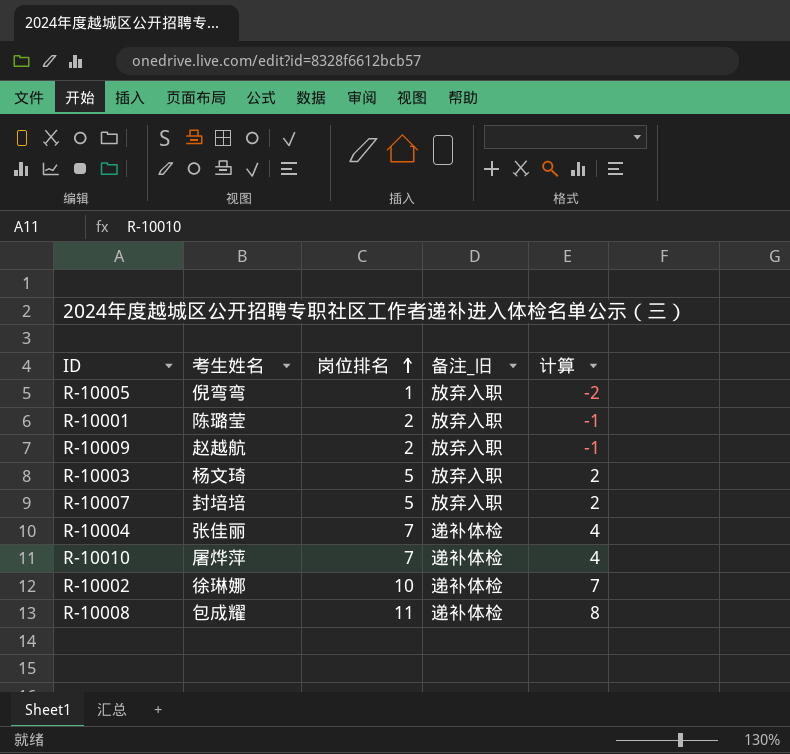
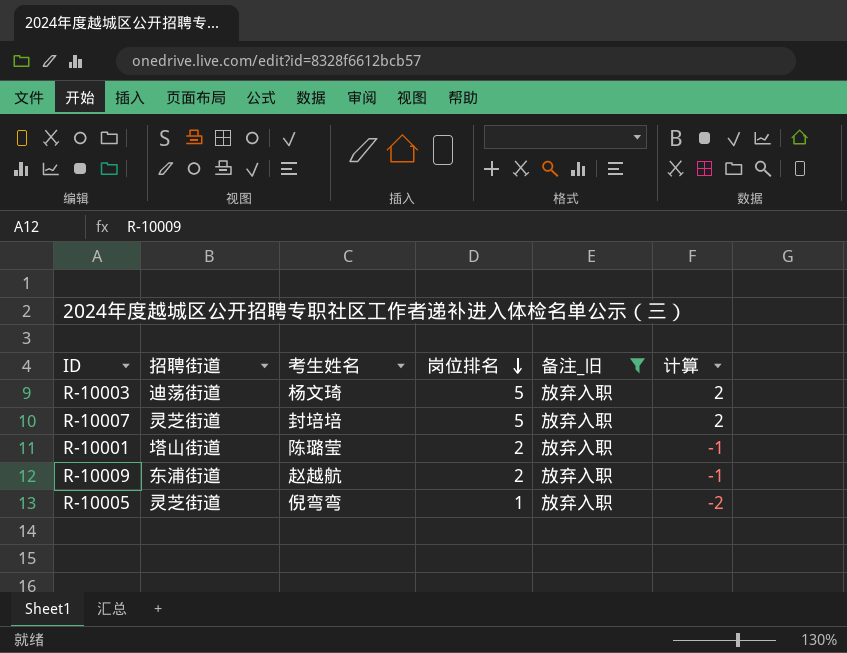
filter: none -> 备注_旧 = 放弃入职
row order: 岗位排名 ascending -> 岗位排名 descending
column 招聘街道 | position: none -> 2

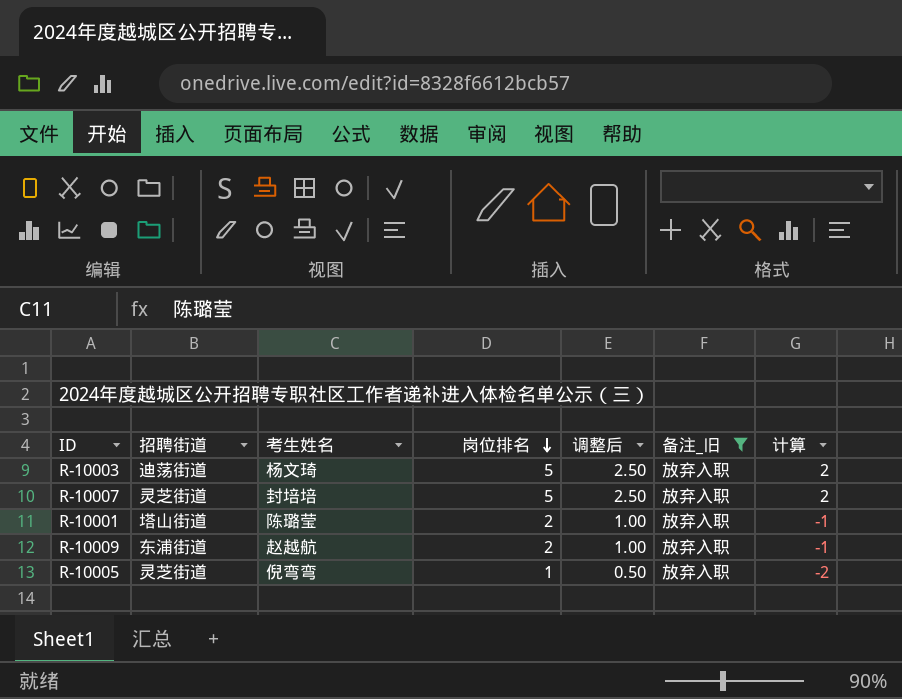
column 调整后 | formula: none -> [岗位排名] * 0.5

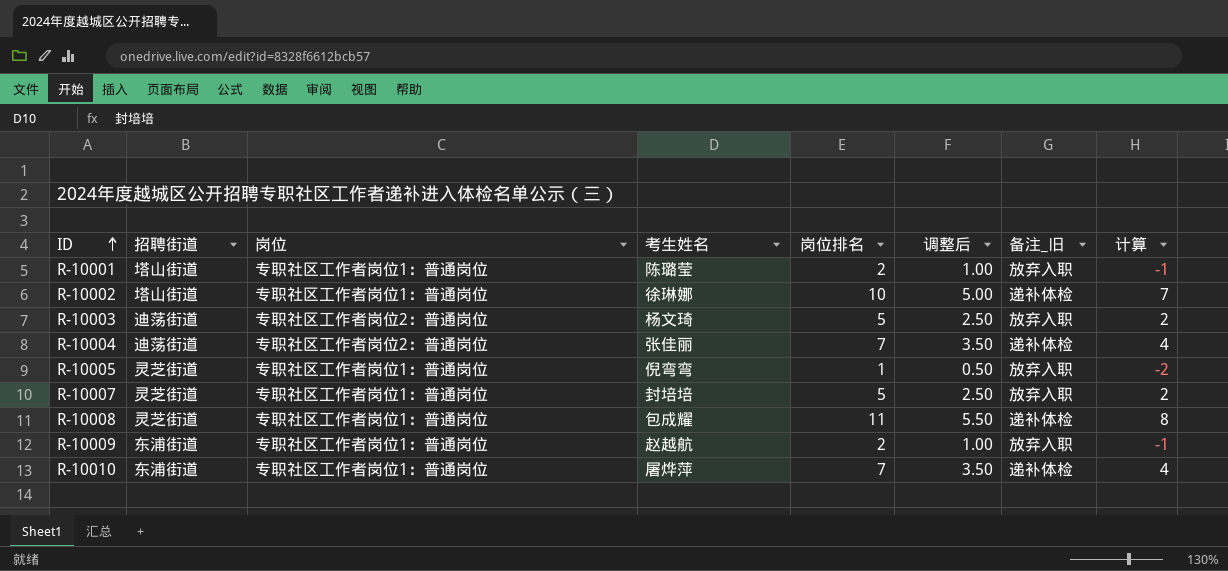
filter: 备注_旧 = 放弃入职 -> none
row order: 岗位排名 descending -> ID ascending
column 岗位 | position: none -> 3

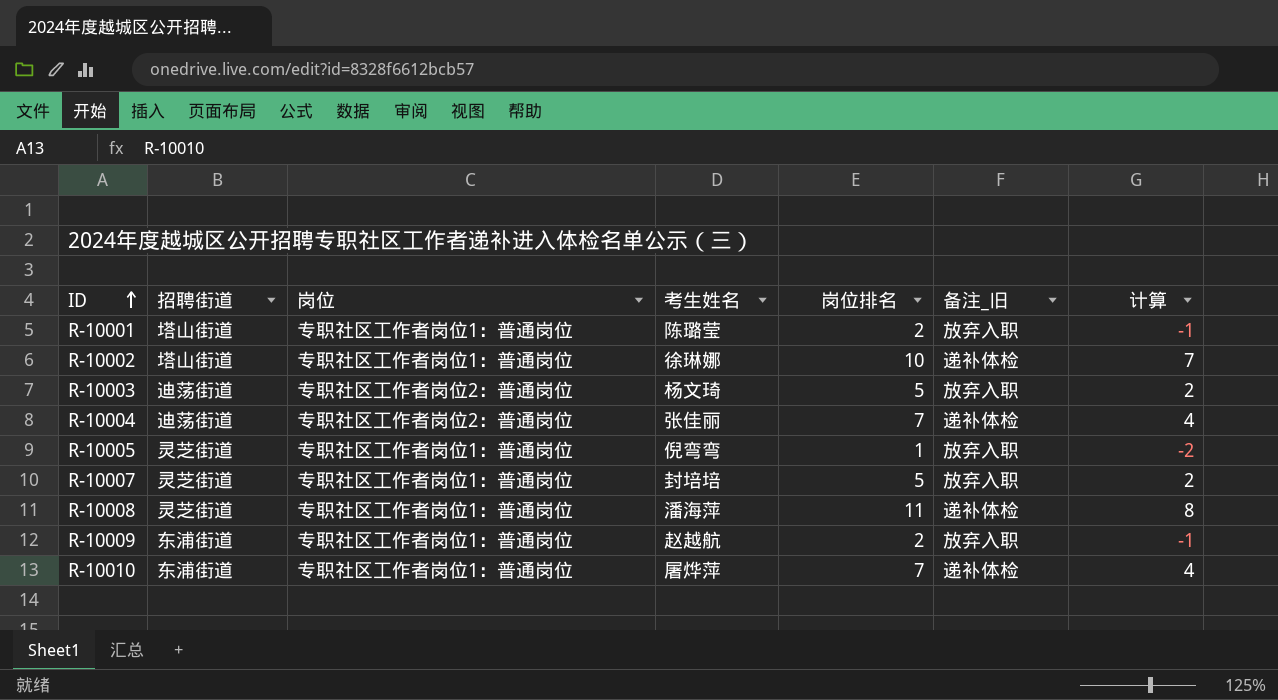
column 调整后 | formula: [岗位排名] * 0.5 -> none
R-10008 | 考生姓名: 包成耀 -> 潘海萍

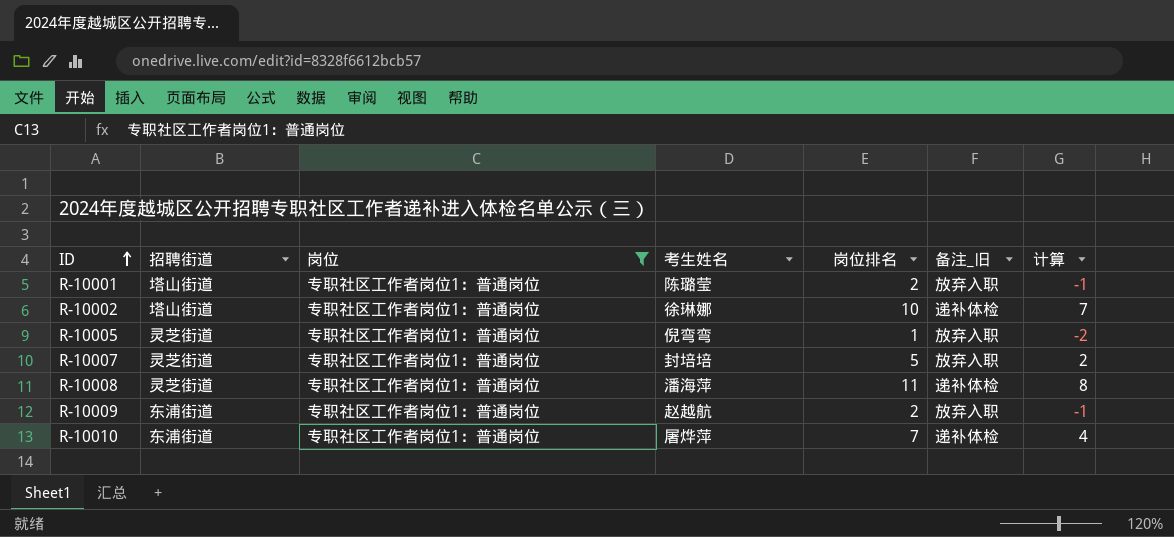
filter: none -> 岗位 = 专职社区工作者岗位1：普通岗位

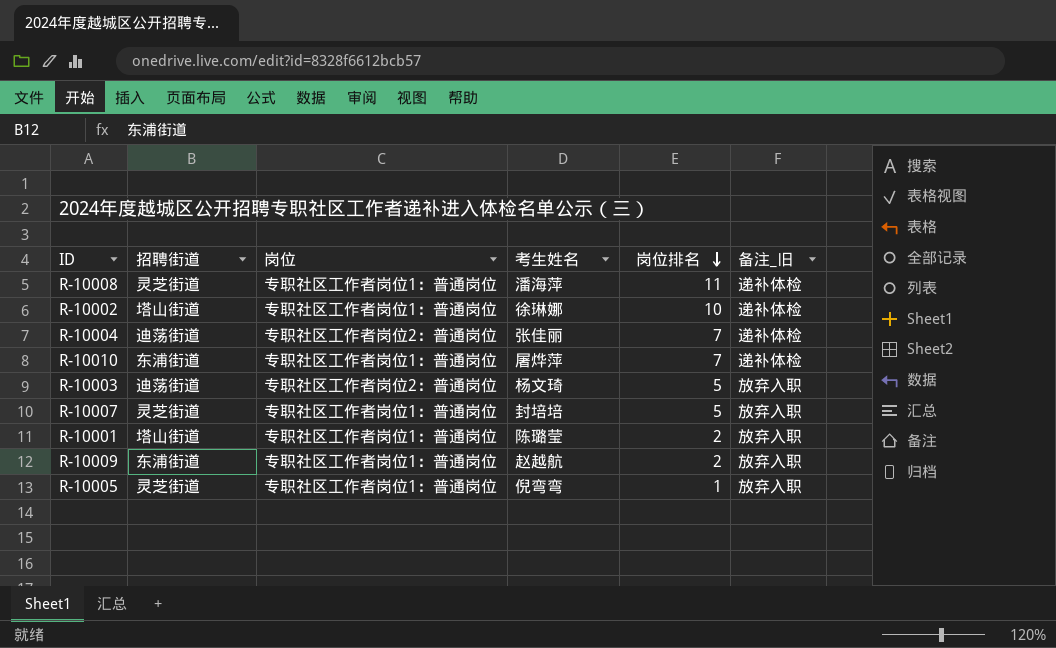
filter: 岗位 = 专职社区工作者岗位1：普通岗位 -> none
row order: ID ascending -> 岗位排名 descending
column 计算 | formula: [岗位排名] - 3 -> none

